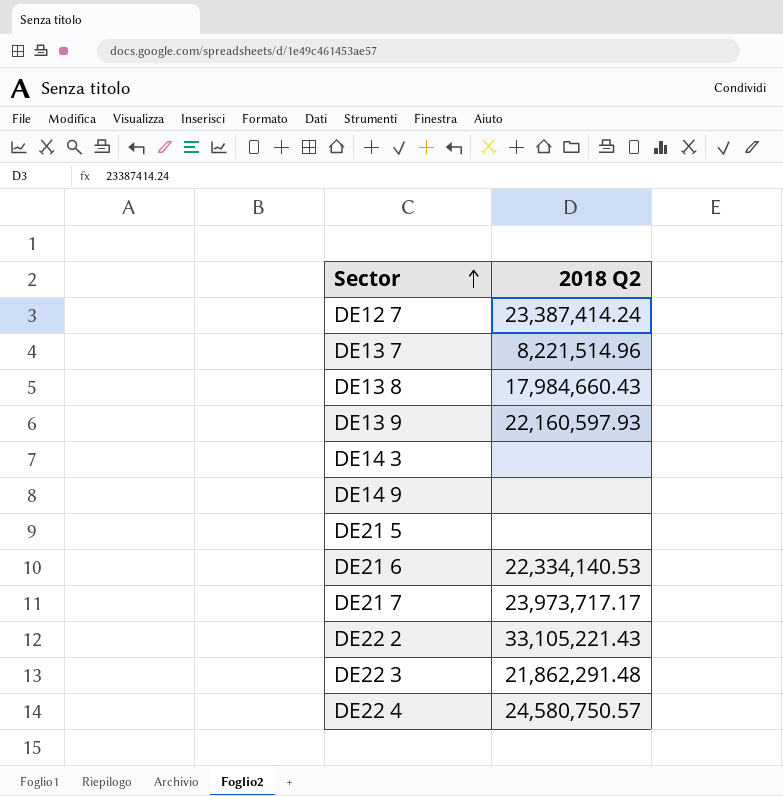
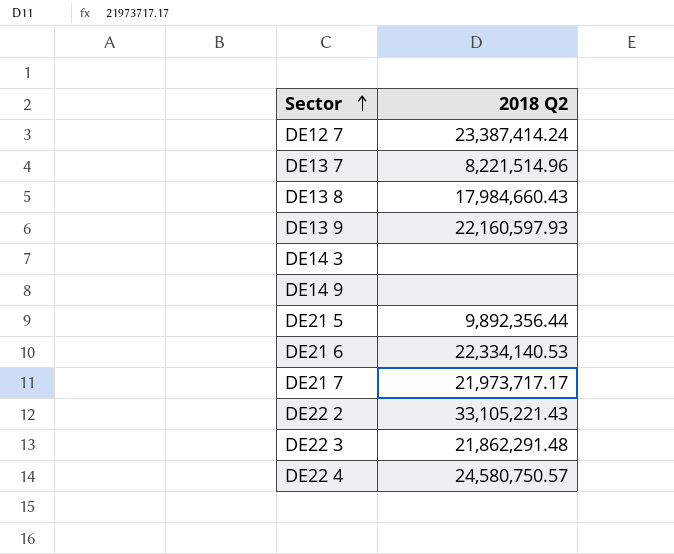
DE21 5 | 2018 Q2: none -> 9,892,356.44
DE21 7 | 2018 Q2: 23,973,717.17 -> 21,973,717.17

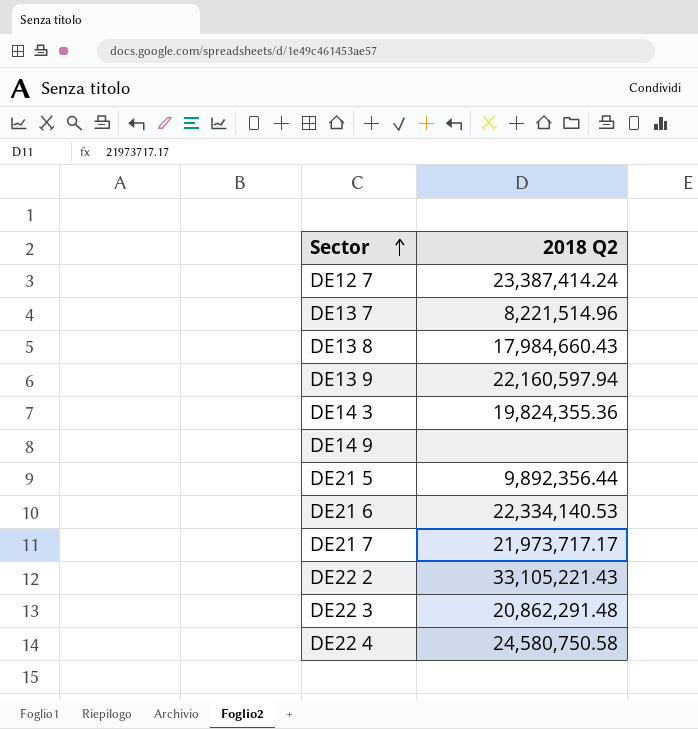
DE13 9 | 2018 Q2: 22,160,597.93 -> 22,160,597.94
DE14 3 | 2018 Q2: none -> 19,824,355.36
DE22 3 | 2018 Q2: 21,862,291.48 -> 20,862,291.48
DE22 4 | 2018 Q2: 24,580,750.57 -> 24,580,750.58

